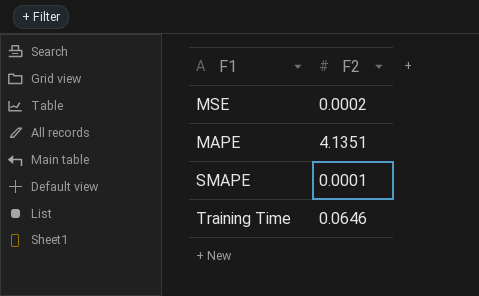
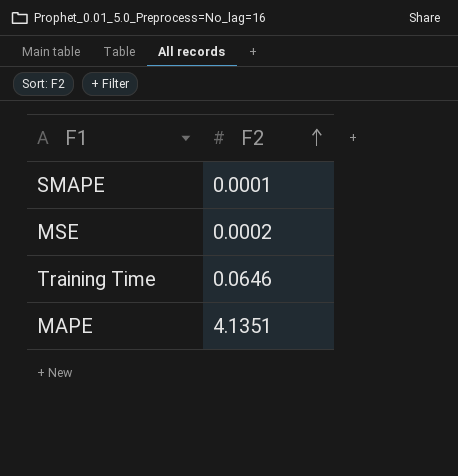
row order: none -> F2 ascending

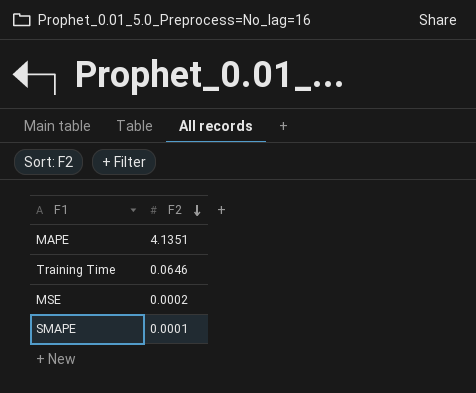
row order: F2 ascending -> F2 descending

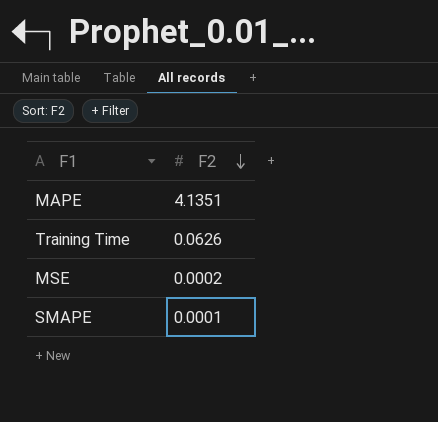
Training Time | F2: 0.0646 -> 0.0626

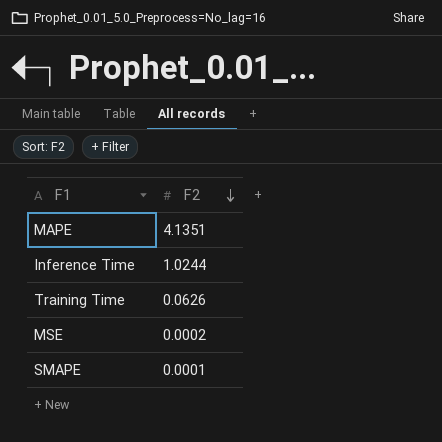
row Inference Time: none -> 1.0244

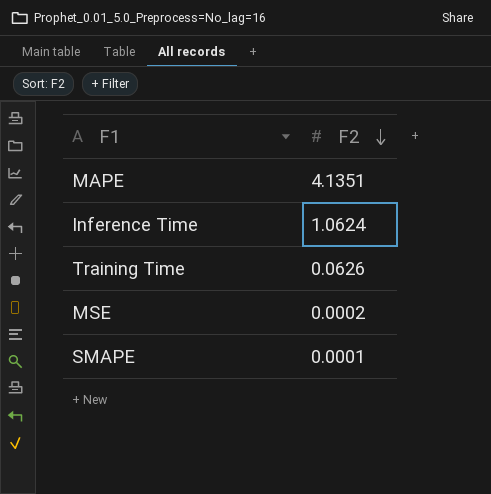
Inference Time | F2: 1.0244 -> 1.0624

